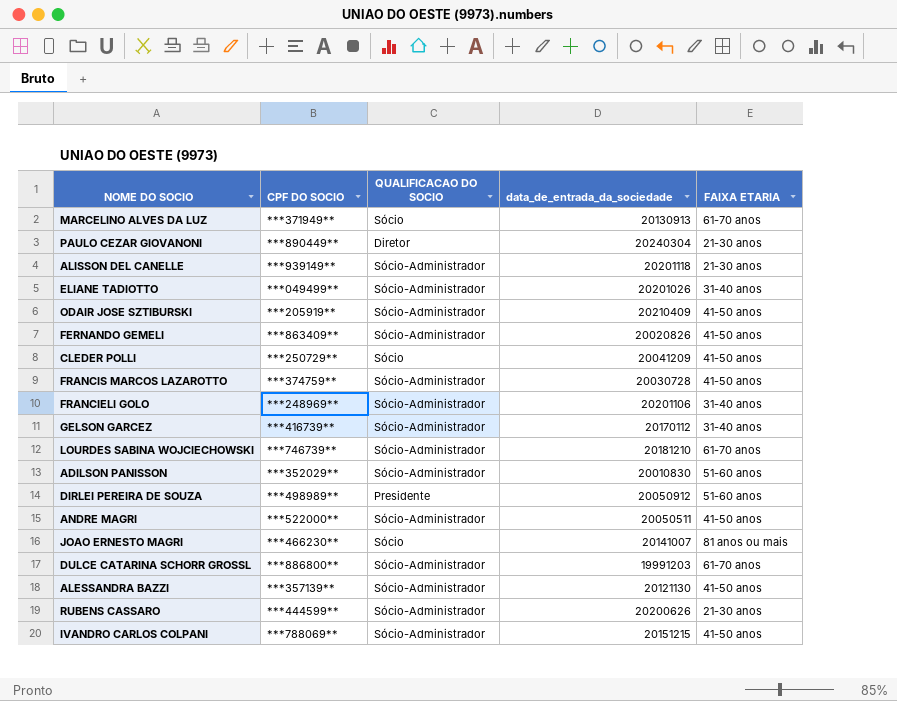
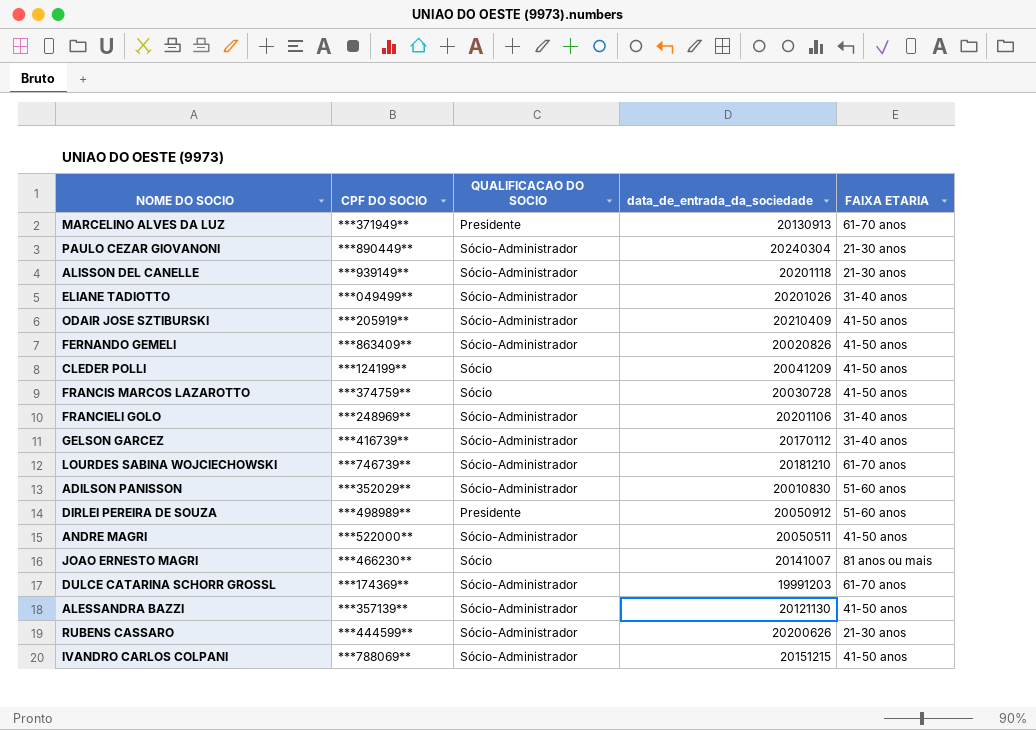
MARCELINO ALVES DA LUZ | QUALIFICACAO DO SOCIO: Sócio -> Presidente
PAULO CEZAR GIOVANONI | QUALIFICACAO DO SOCIO: Diretor -> Sócio-Administrador
CLEDER POLLI | CPF DO SOCIO: ***250729** -> ***124199**
FRANCIS MARCOS LAZAROTTO | QUALIFICACAO DO SOCIO: Sócio-Administrador -> Sócio
DULCE CATARINA SCHORR GROSSL | CPF DO SOCIO: ***886800** -> ***174369**

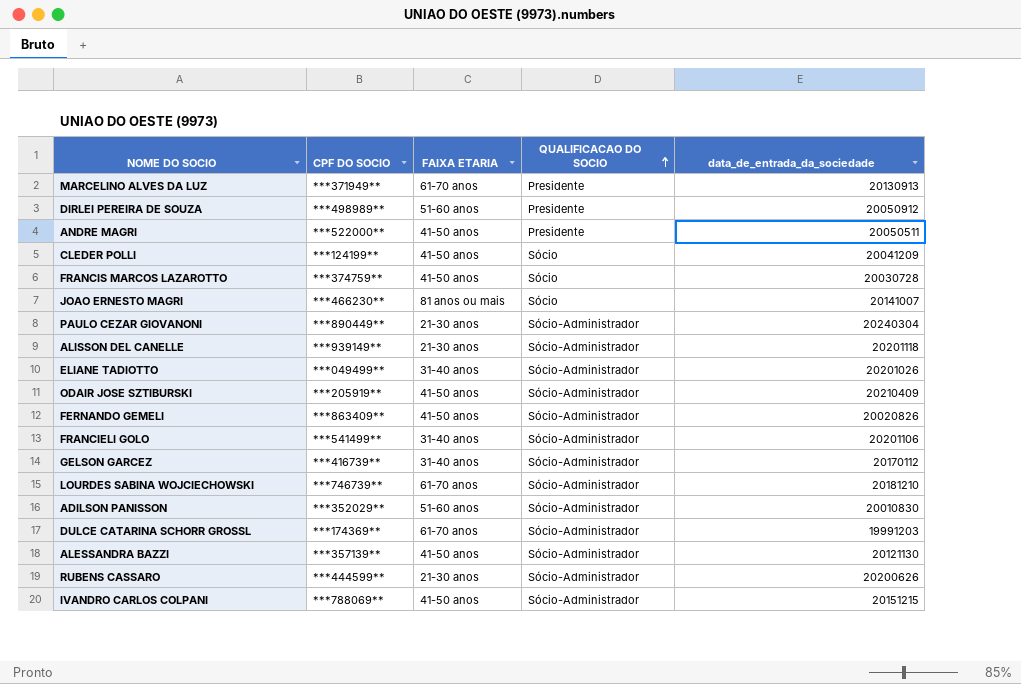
row order: none -> QUALIFICACAO DO SOCIO ascending
column FAIXA ETARIA | position: 5 -> 3
ANDRE MAGRI | QUALIFICACAO DO SOCIO: Sócio-Administrador -> Presidente
FRANCIELI GOLO | CPF DO SOCIO: ***248969** -> ***541499**

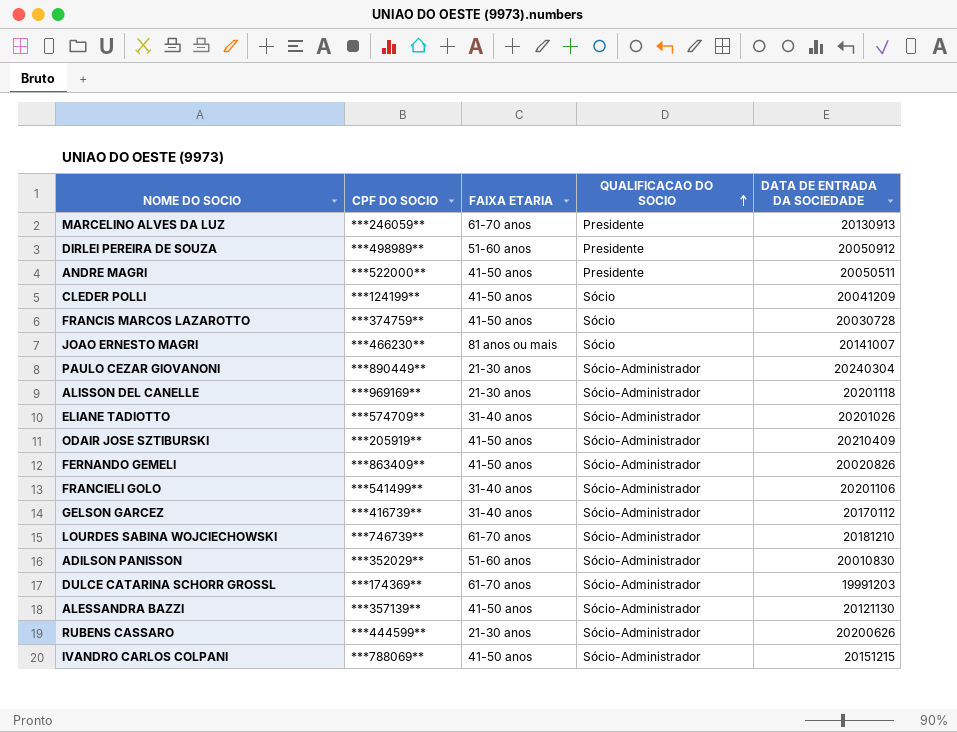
column name: data_de_entrada_da_sociedade -> DATA DE ENTRADA DA SOCIEDADE
MARCELINO ALVES DA LUZ | CPF DO SOCIO: ***371949** -> ***246059**
ALISSON DEL CANELLE | CPF DO SOCIO: ***939149** -> ***969169**
ELIANE TADIOTTO | CPF DO SOCIO: ***049499** -> ***574709**

